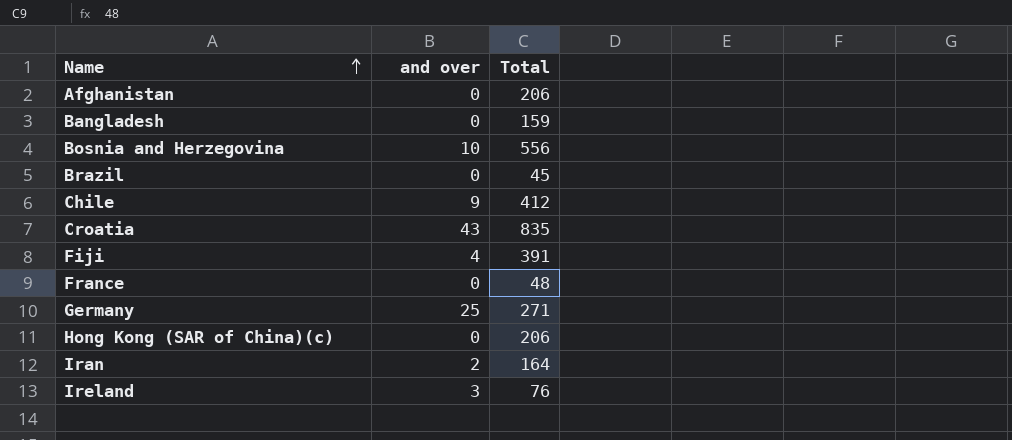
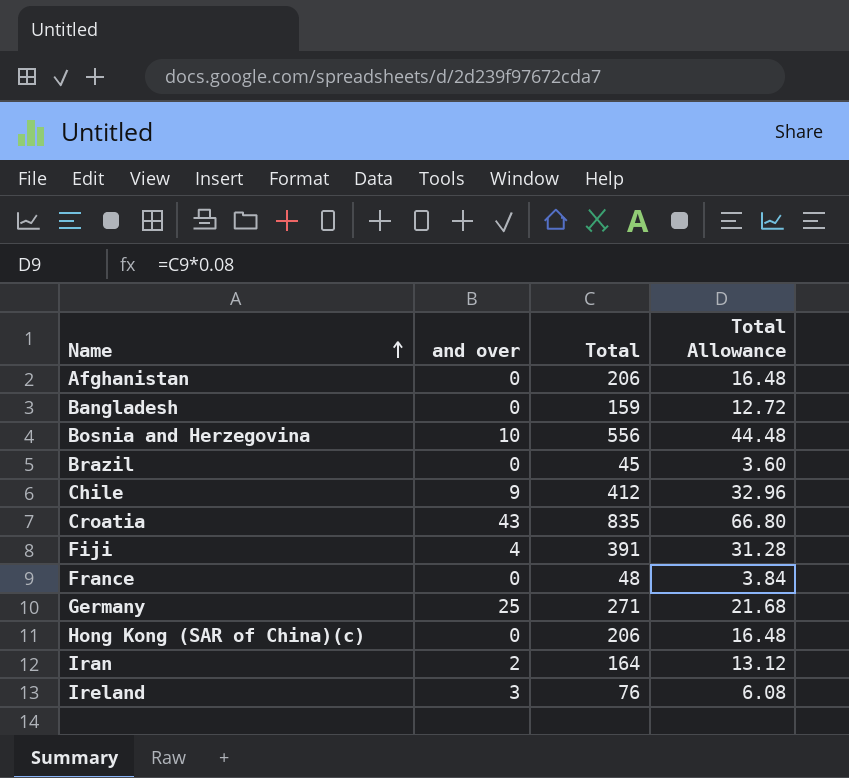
column Total Allowance | formula: none -> [Total] * 0.08

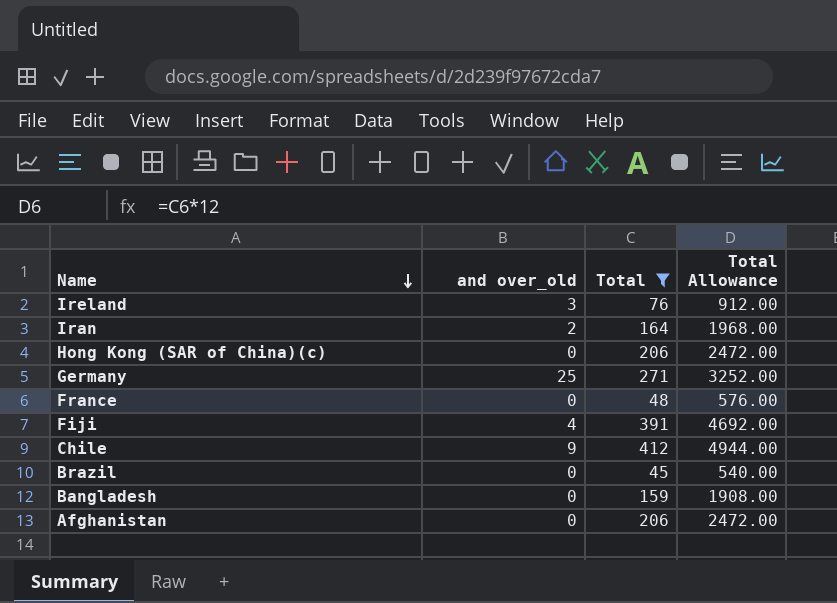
filter: none -> Total <= 412
row order: Name ascending -> Name descending
column name: and over -> and over_old
column Total Allowance | formula: [Total] * 0.08 -> [Total] * 12

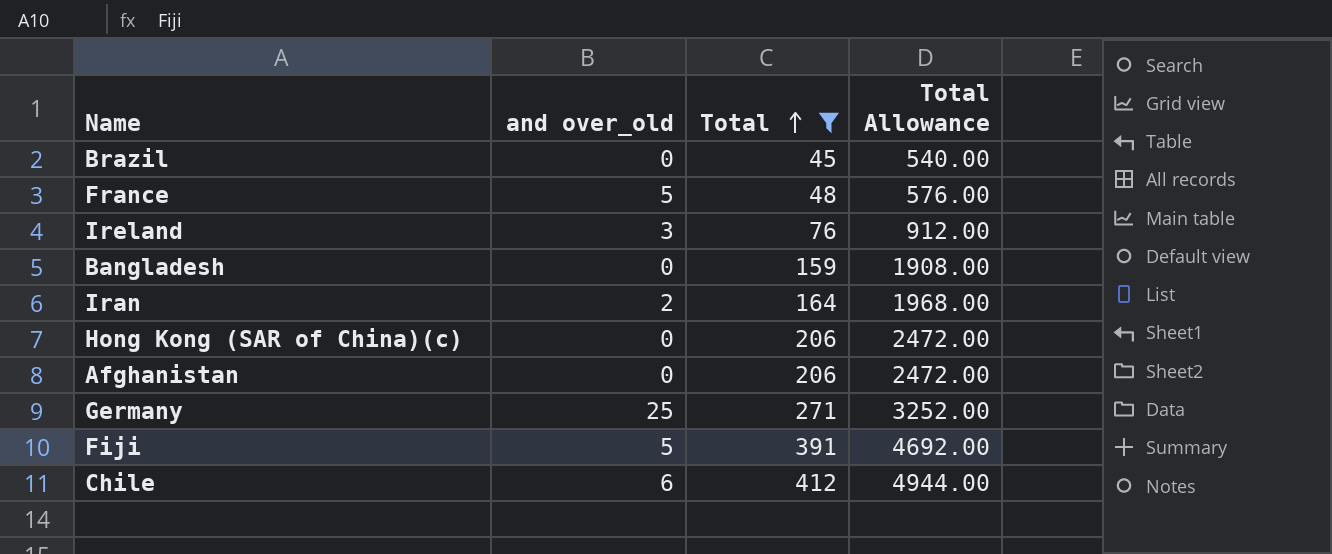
row order: Name descending -> Total ascending
France | and over_old: 0 -> 5
Fiji | and over_old: 4 -> 5
Chile | and over_old: 9 -> 6

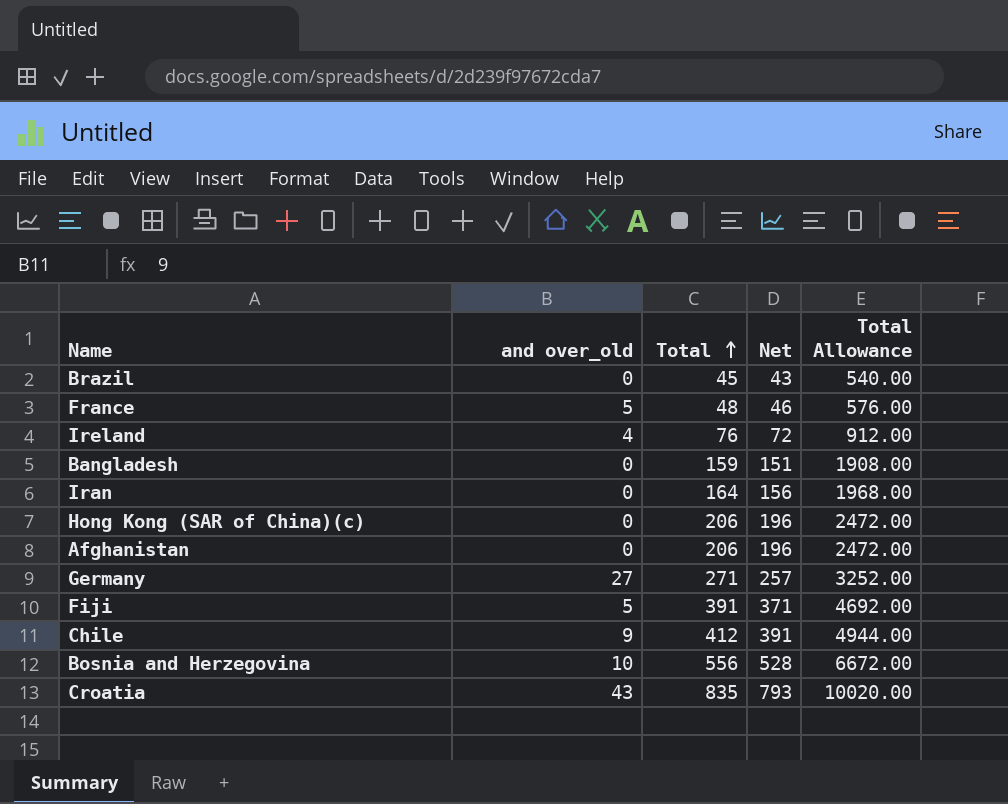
filter: Total <= 412 -> none
column Net | formula: none -> [Total] * 0.95
Ireland | and over_old: 3 -> 4
Iran | and over_old: 2 -> 0
Germany | and over_old: 25 -> 27
Chile | and over_old: 6 -> 9

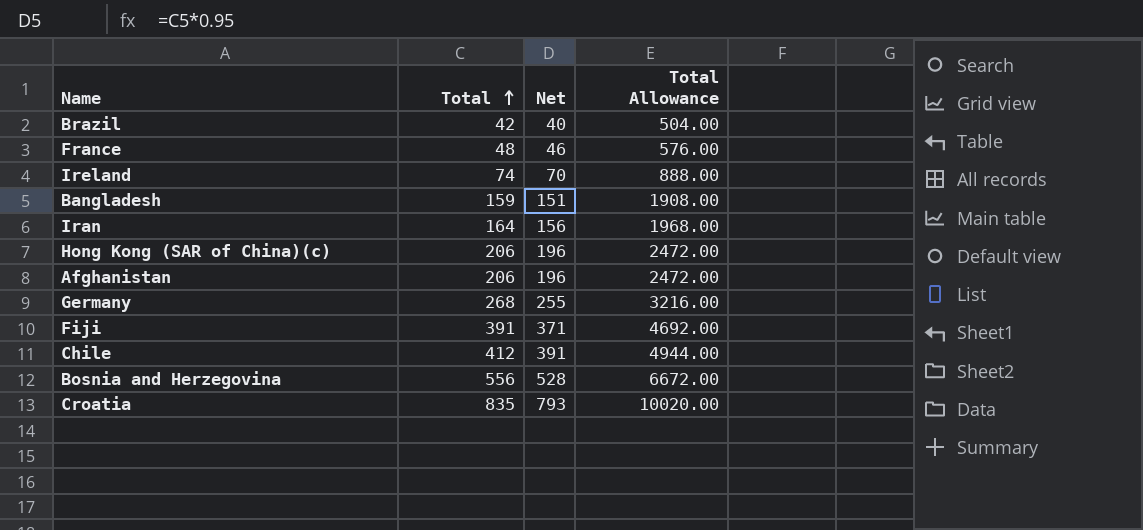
column and over_old | position: 2 -> none
Brazil | Total: 45 -> 42
Brazil | Net: 43 -> 40
Brazil | Total Allowance: 540.00 -> 504.00
Ireland | Total: 76 -> 74
Ireland | Net: 72 -> 70
Ireland | Total Allowance: 912.00 -> 888.00
Germany | Total: 271 -> 268
Germany | Net: 257 -> 255
Germany | Total Allowance: 3252.00 -> 3216.00

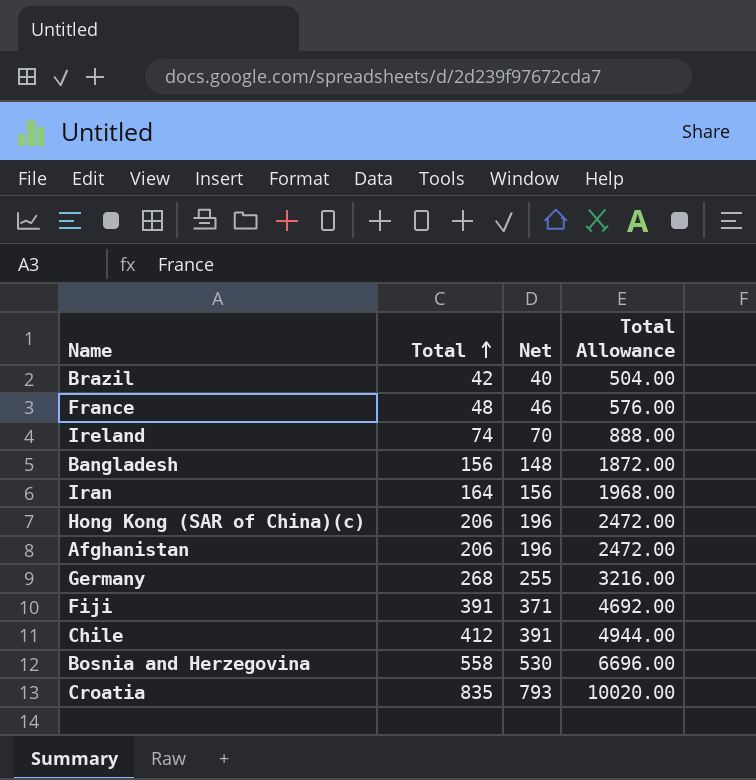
Bangladesh | Total: 159 -> 156
Bangladesh | Net: 151 -> 148
Bangladesh | Total Allowance: 1908.00 -> 1872.00
Bosnia and Herzegovina | Total: 556 -> 558
Bosnia and Herzegovina | Net: 528 -> 530
Bosnia and Herzegovina | Total Allowance: 6672.00 -> 6696.00

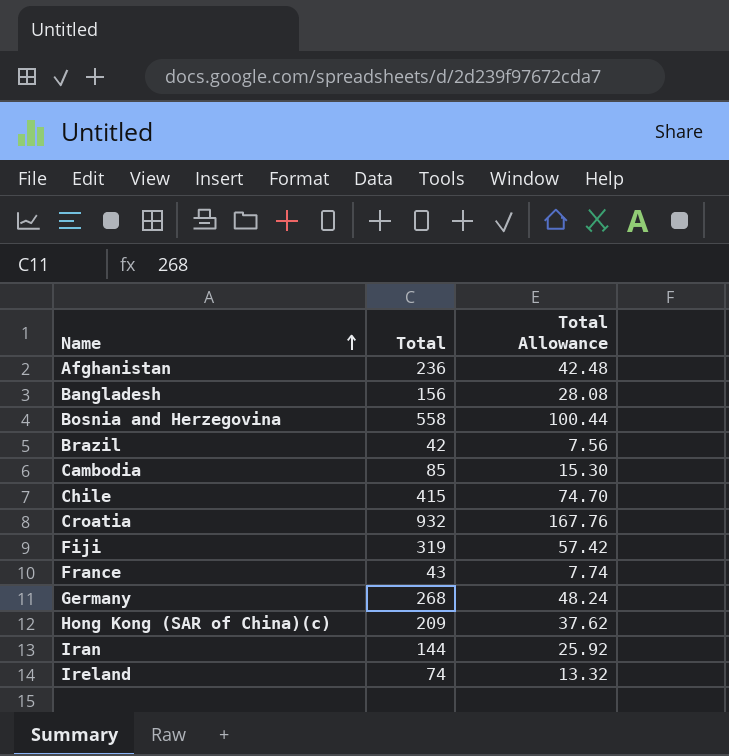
row order: Total ascending -> Name ascending
column Net | formula: [Total] * 0.95 -> none
column Total Allowance | formula: [Total] * 12 -> [Total] * 0.18
Afghanistan | Total: 206 -> 236
row Cambodia: none -> 85 | 15.30
Chile | Total: 412 -> 415
Croatia | Total: 835 -> 932
Fiji | Total: 391 -> 319
France | Total: 48 -> 43
Hong Kong (SAR of China)(c) | Total: 206 -> 209
Iran | Total: 164 -> 144

